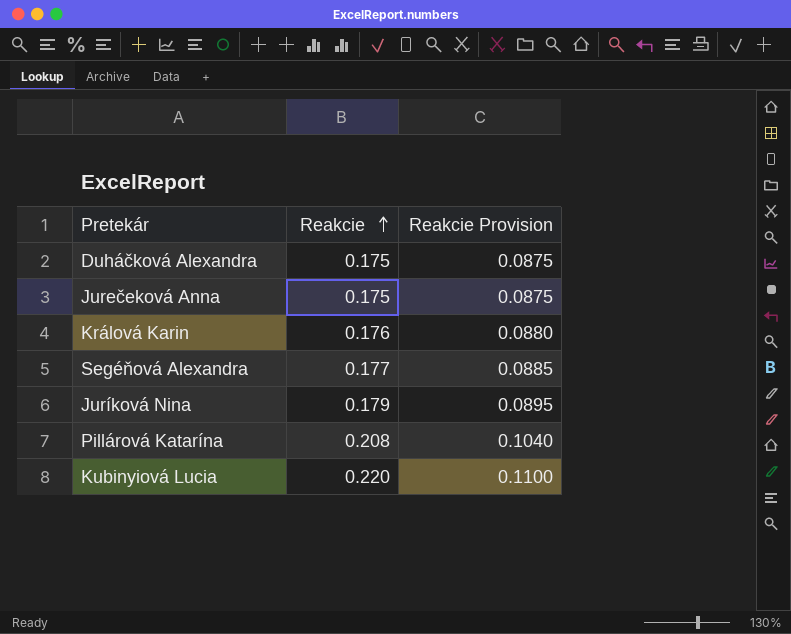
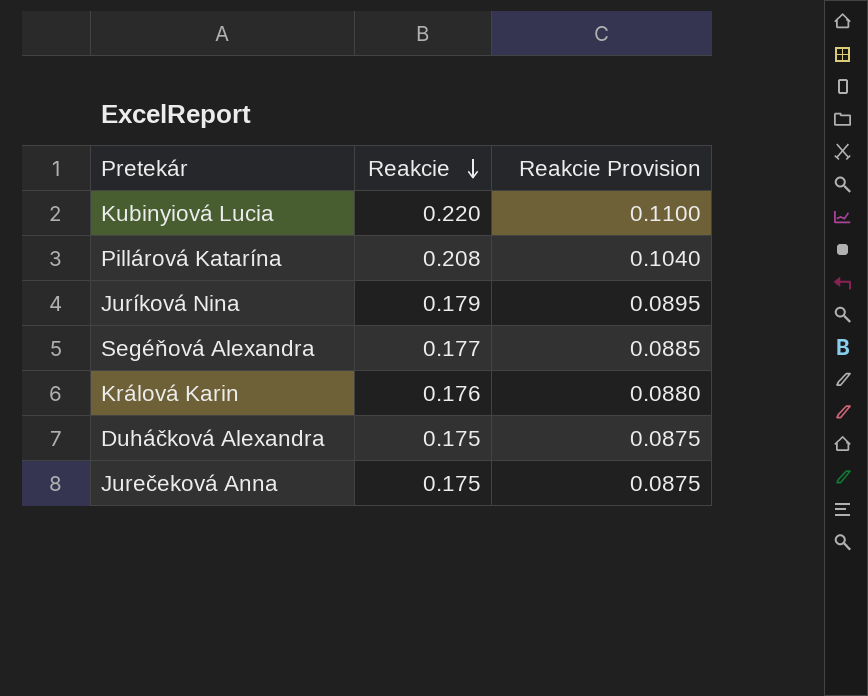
row order: Reakcie ascending -> Reakcie descending

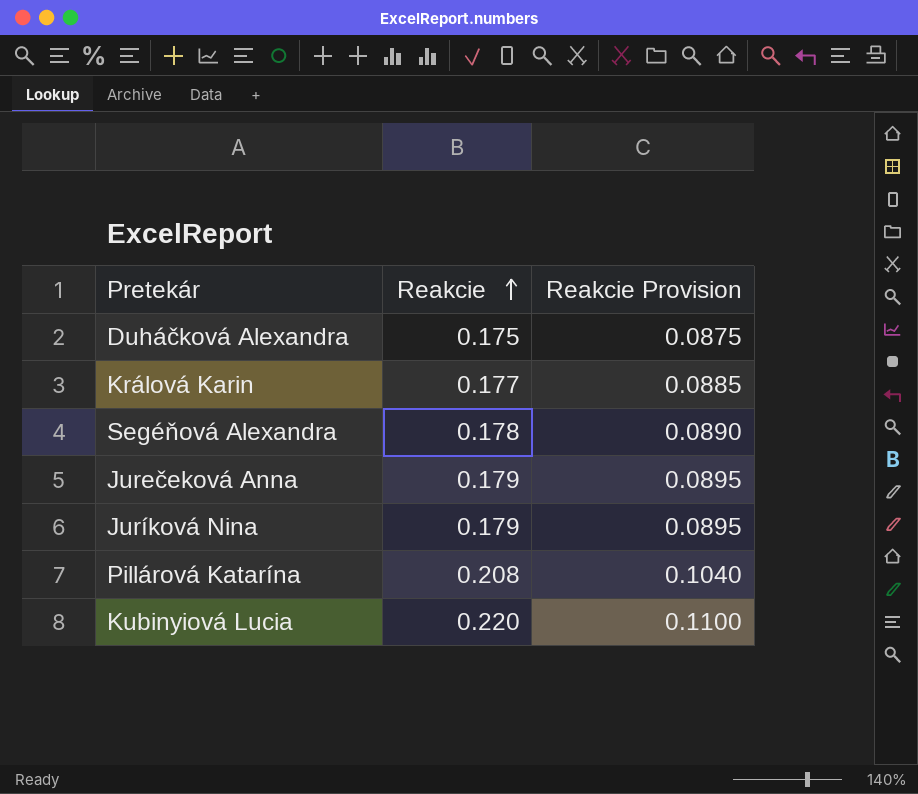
row order: Reakcie descending -> Reakcie ascending
Králová Karin | Reakcie: 0.176 -> 0.177
Králová Karin | Reakcie Provision: 0.0880 -> 0.0885
Segéňová Alexandra | Reakcie: 0.177 -> 0.178
Segéňová Alexandra | Reakcie Provision: 0.0885 -> 0.0890
Jurečeková Anna | Reakcie: 0.175 -> 0.179
Jurečeková Anna | Reakcie Provision: 0.0875 -> 0.0895

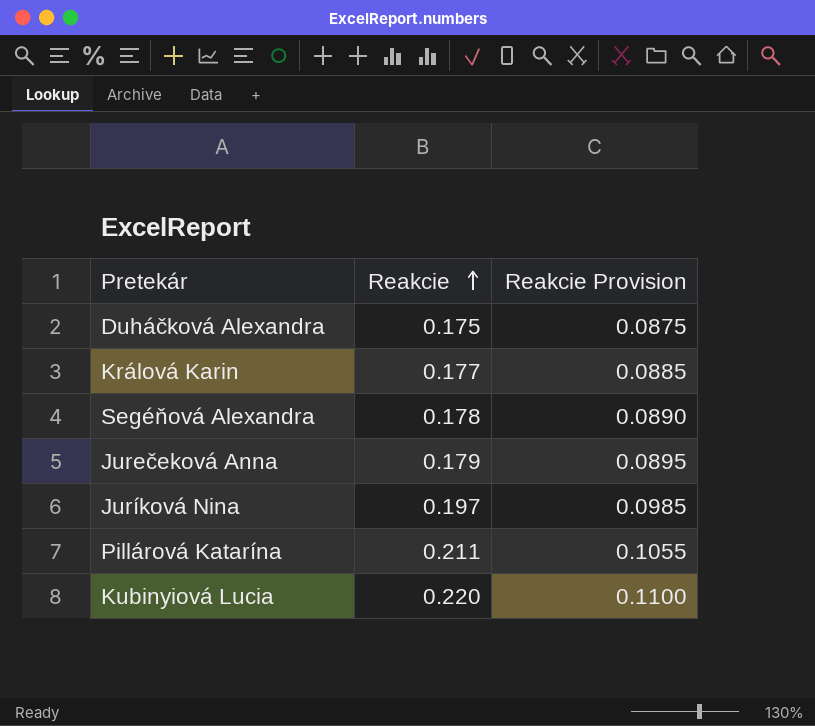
Juríková Nina | Reakcie: 0.179 -> 0.197
Juríková Nina | Reakcie Provision: 0.0895 -> 0.0985
Pillárová Katarína | Reakcie: 0.208 -> 0.211
Pillárová Katarína | Reakcie Provision: 0.1040 -> 0.1055

